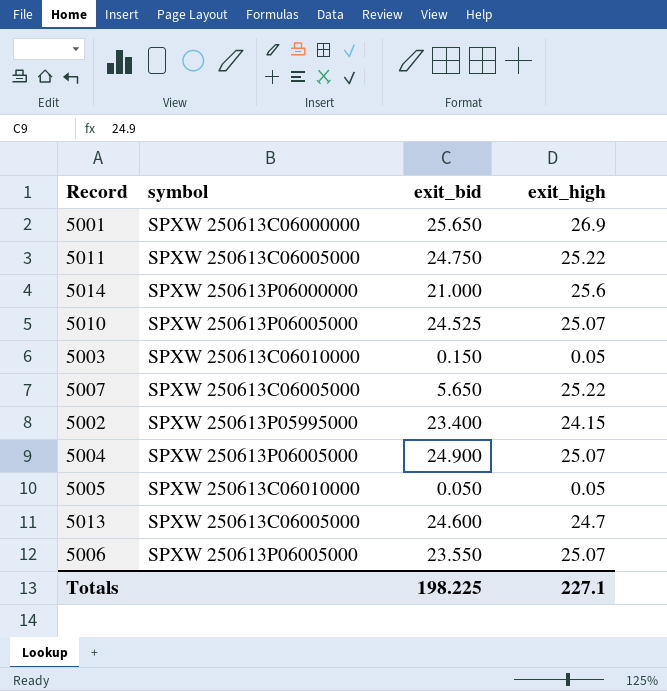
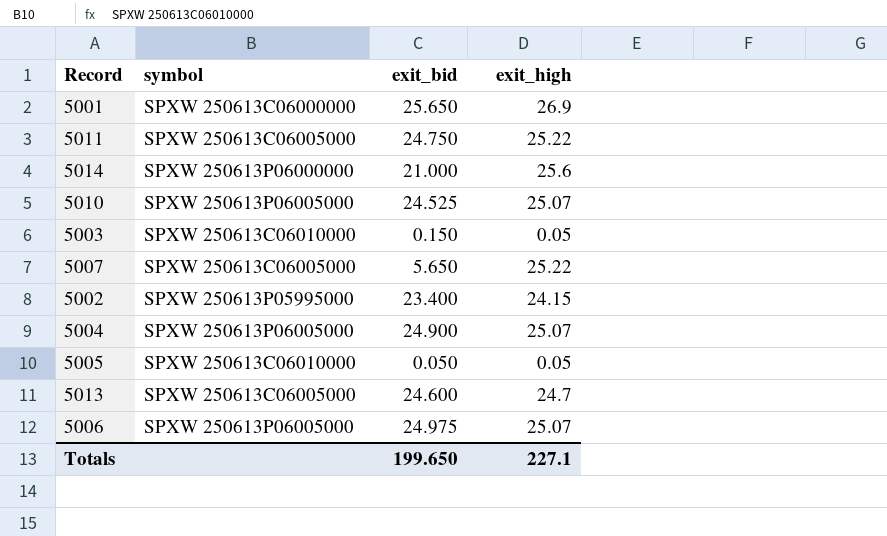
5006 | exit_bid: 23.550 -> 24.975
Totals | exit_bid: 198.225 -> 199.650

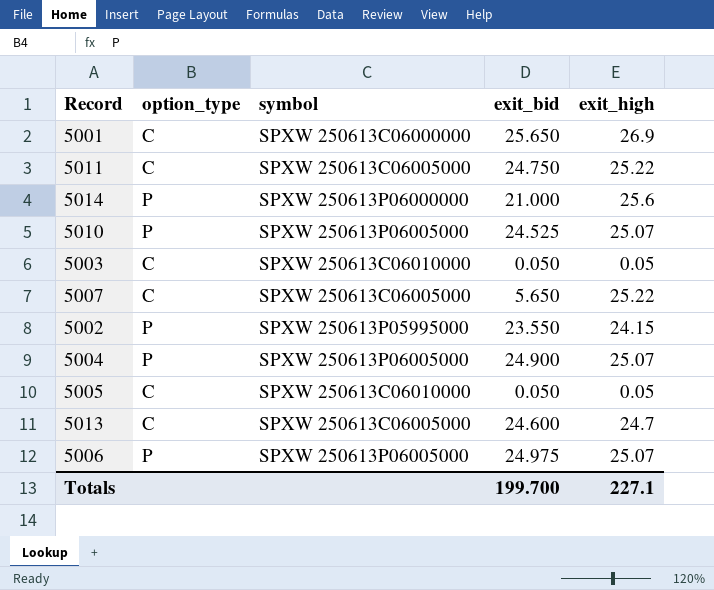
column option_type | position: none -> 2
5003 | exit_bid: 0.150 -> 0.050
5002 | exit_bid: 23.400 -> 23.550
Totals | exit_bid: 199.650 -> 199.700

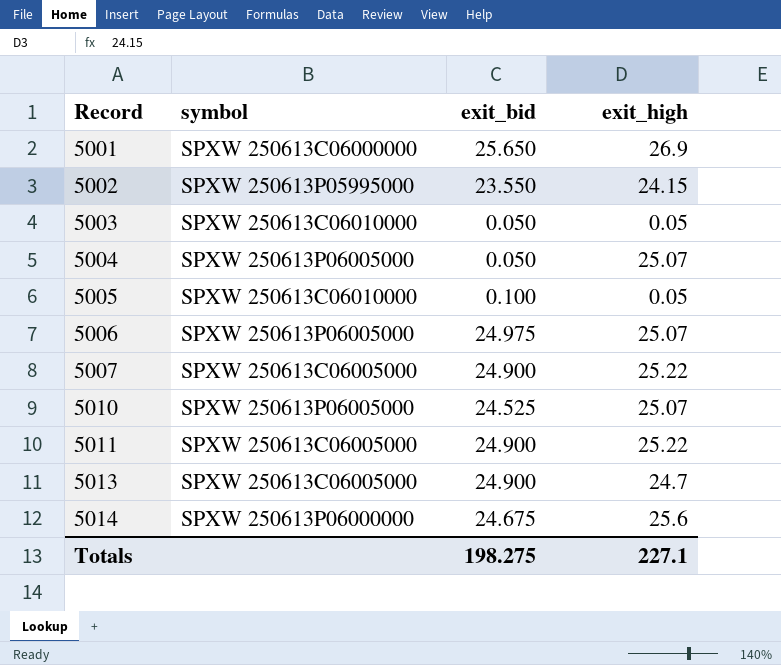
row order: none -> Record ascending
column option_type | position: 2 -> none
5004 | exit_bid: 24.900 -> 0.050
5005 | exit_bid: 0.050 -> 0.100
5007 | exit_bid: 5.650 -> 24.900
5011 | exit_bid: 24.750 -> 24.900
5013 | exit_bid: 24.600 -> 24.900
5014 | exit_bid: 21.000 -> 24.675
Totals | exit_bid: 199.700 -> 198.275

